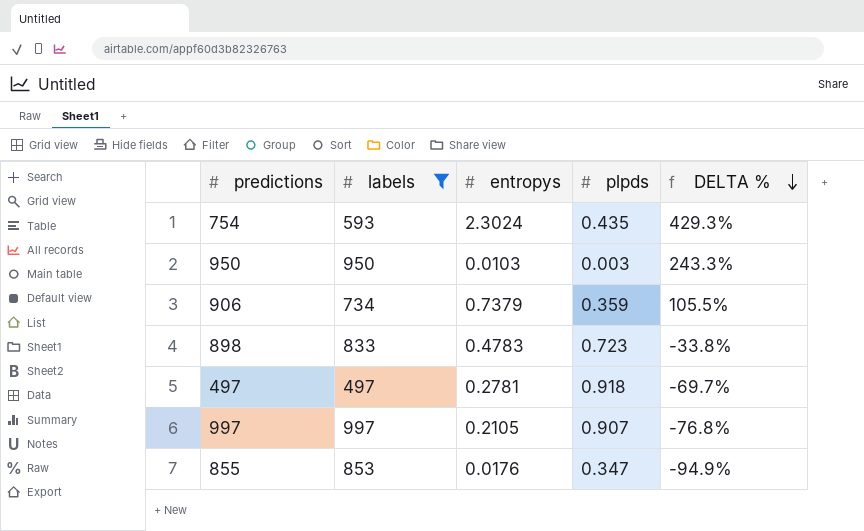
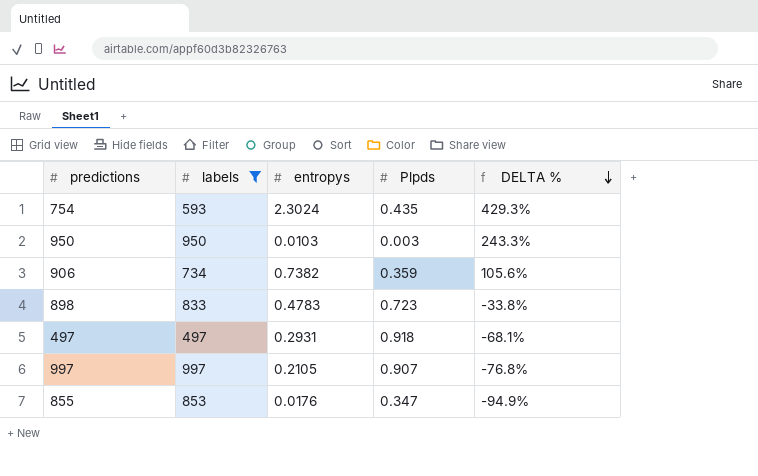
column name: plpds -> Plpds
906 | entropys: 0.7379 -> 0.7382
906 | DELTA %: 105.5% -> 105.6%
497 | entropys: 0.2781 -> 0.2931
497 | DELTA %: -69.7% -> -68.1%

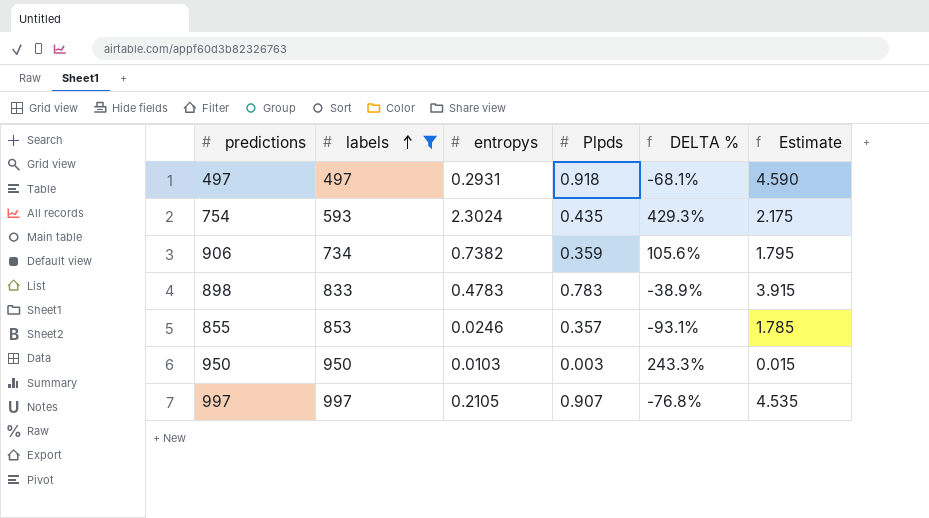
row order: DELTA % descending -> labels ascending
column Estimate | formula: none -> [Plpds] * 5
898 | Plpds: 0.723 -> 0.783
898 | DELTA %: -33.8% -> -38.9%
855 | entropys: 0.0176 -> 0.0246
855 | Plpds: 0.347 -> 0.357
855 | DELTA %: -94.9% -> -93.1%

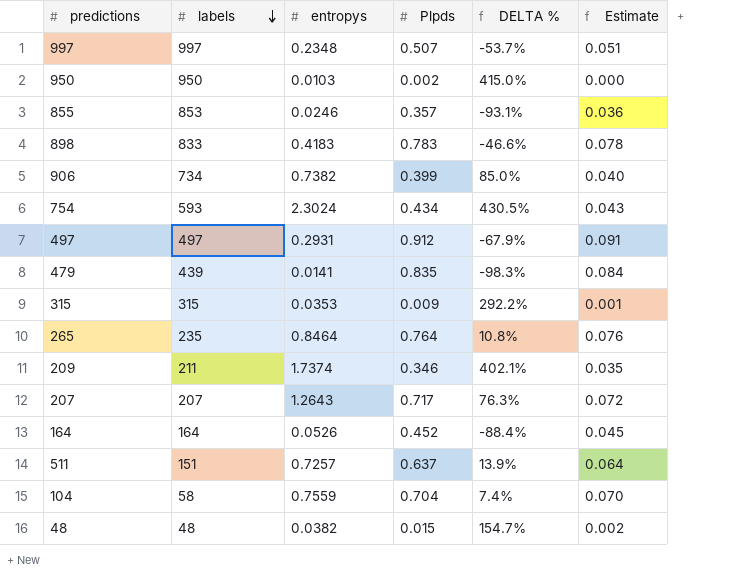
filter: labels >= 497 -> none
row order: labels ascending -> labels descending
column Estimate | formula: [Plpds] * 5 -> [Plpds] * 0.1
997 | entropys: 0.2105 -> 0.2348
997 | Plpds: 0.907 -> 0.507
997 | DELTA %: -76.8% -> -53.7%
950 | Plpds: 0.003 -> 0.002
950 | DELTA %: 243.3% -> 415.0%
898 | entropys: 0.4783 -> 0.4183
898 | DELTA %: -38.9% -> -46.6%
906 | Plpds: 0.359 -> 0.399
906 | DELTA %: 105.6% -> 85.0%
754 | Plpds: 0.435 -> 0.434
754 | DELTA %: 429.3% -> 430.5%
497 | Plpds: 0.918 -> 0.912
497 | DELTA %: -68.1% -> -67.9%

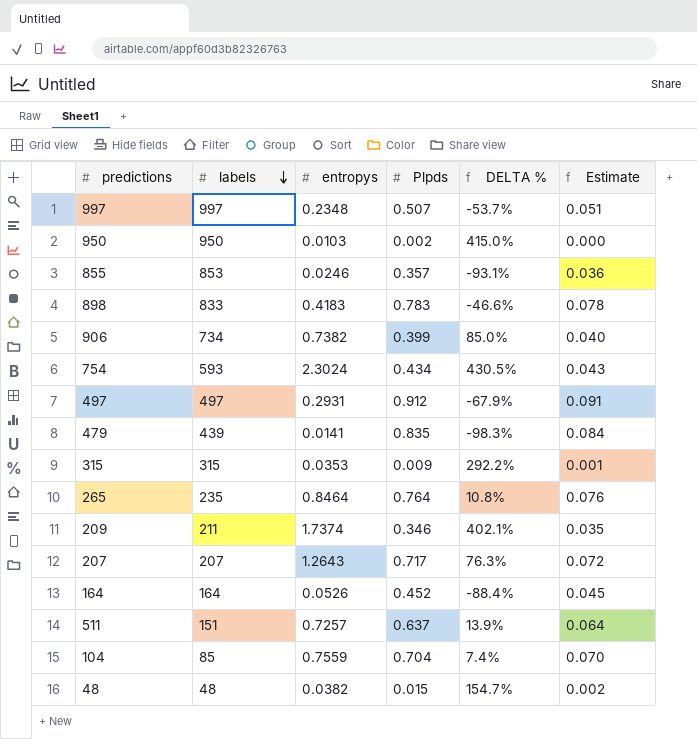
104 | labels: 58 -> 85

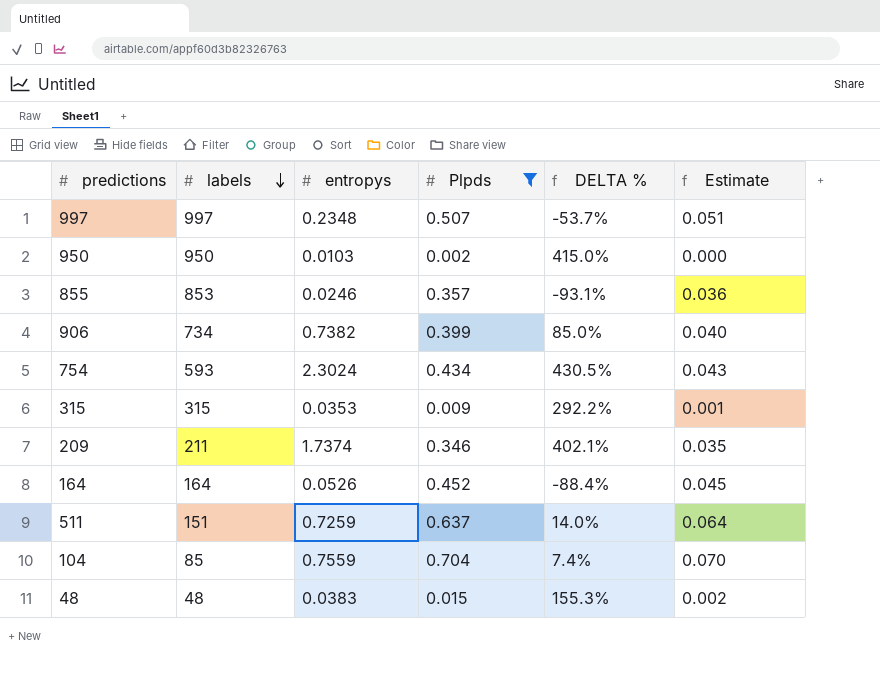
filter: none -> Plpds <= 0.704
511 | entropys: 0.7257 -> 0.7259
511 | DELTA %: 13.9% -> 14.0%
48 | entropys: 0.0382 -> 0.0383
48 | DELTA %: 154.7% -> 155.3%

